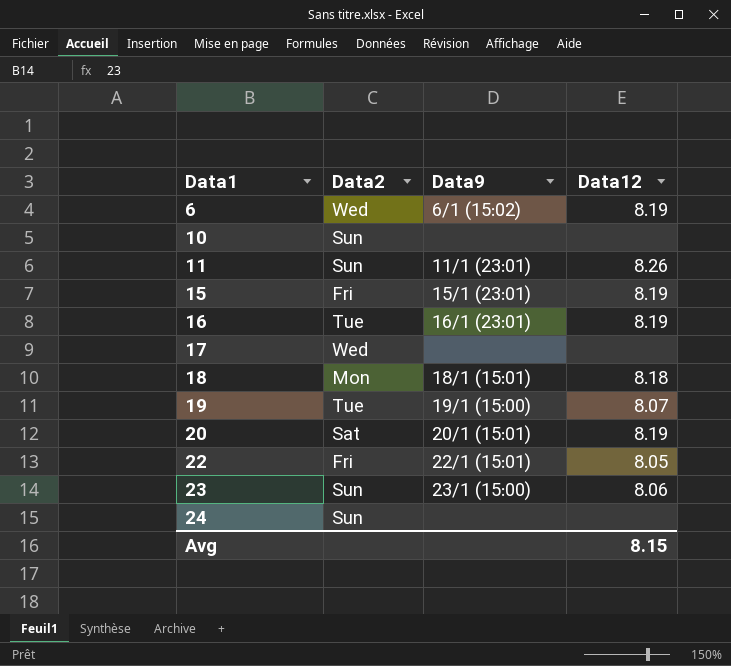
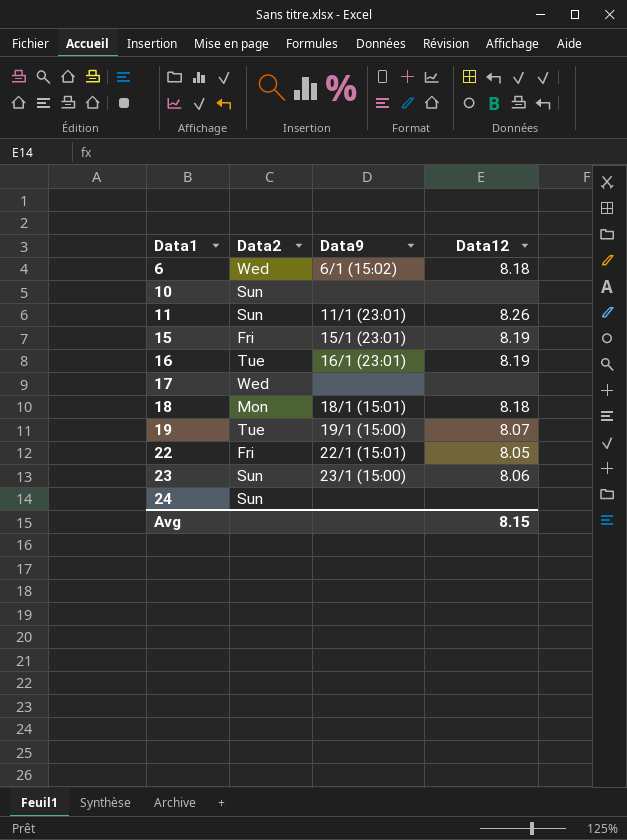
row 20: Sat | 20/1 (15:01) | 8.19 -> none
6 | Data12: 8.19 -> 8.18

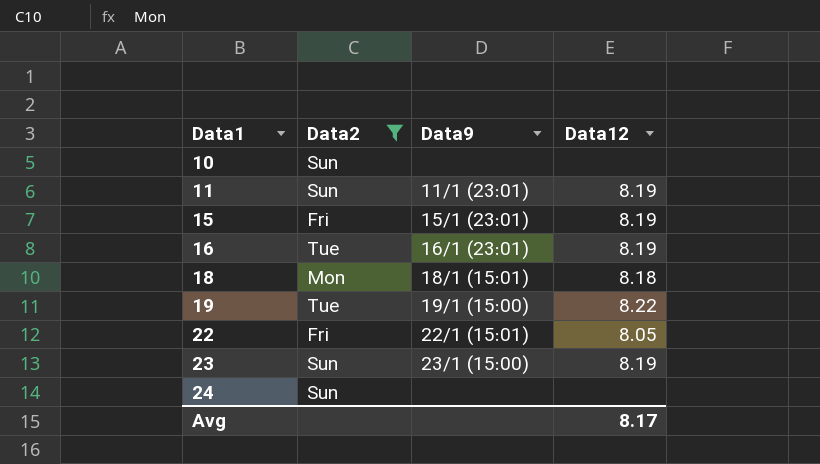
filter: none -> Data2 != Wed
11 | Data12: 8.26 -> 8.19
19 | Data12: 8.07 -> 8.22
23 | Data12: 8.06 -> 8.19
Avg | Data12: 8.15 -> 8.17

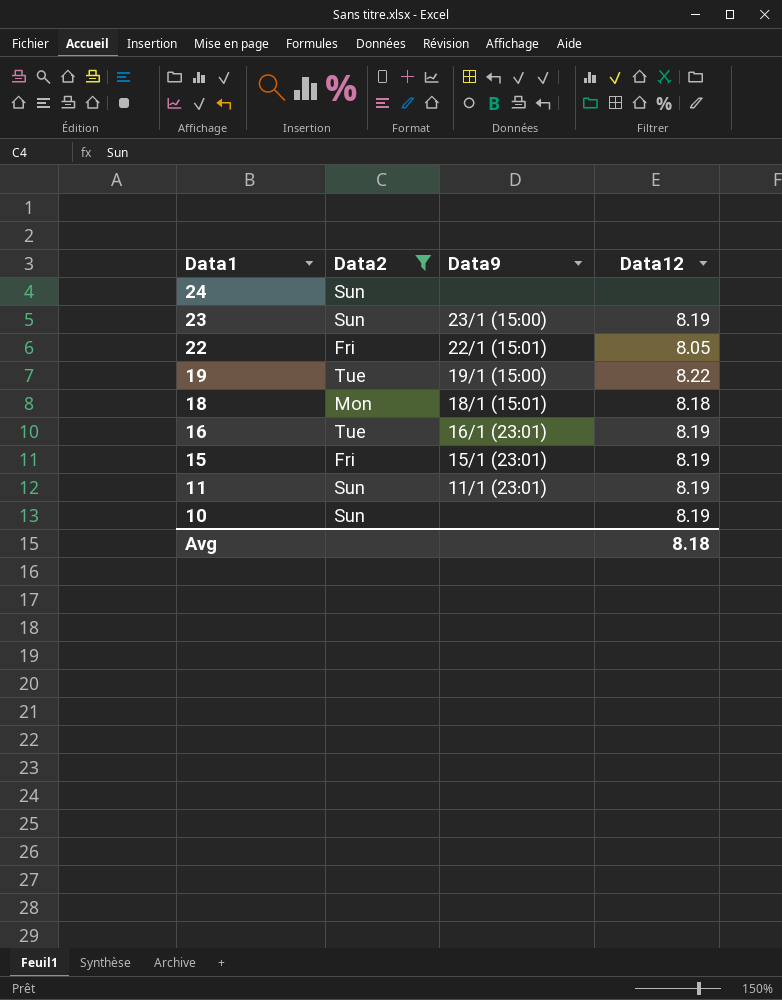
row order: Data1 ascending -> Data1 descending
10 | Data12: none -> 8.19
Avg | Data12: 8.17 -> 8.18

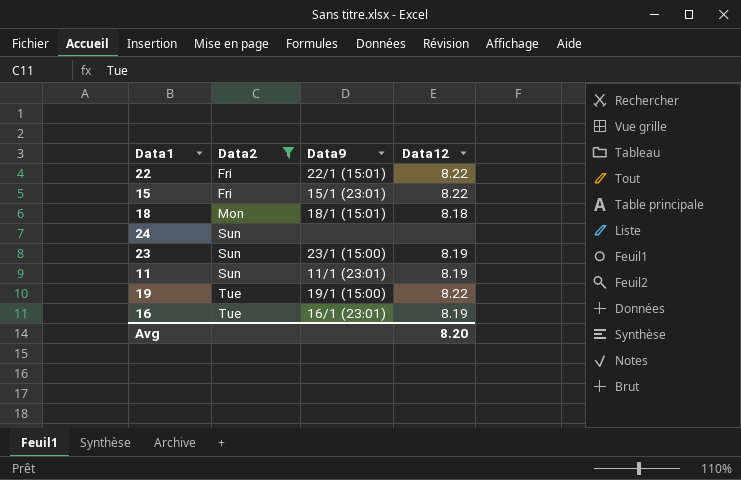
row order: Data1 descending -> Data2 ascending
row 10: Sun | none | 8.19 -> none
22 | Data12: 8.05 -> 8.22
15 | Data12: 8.19 -> 8.22
Avg | Data12: 8.18 -> 8.20

